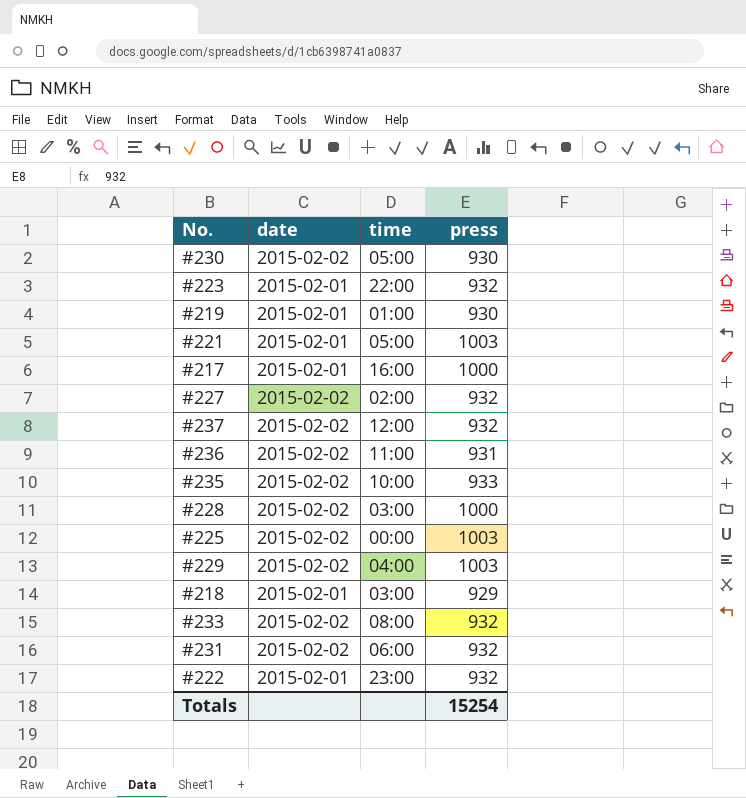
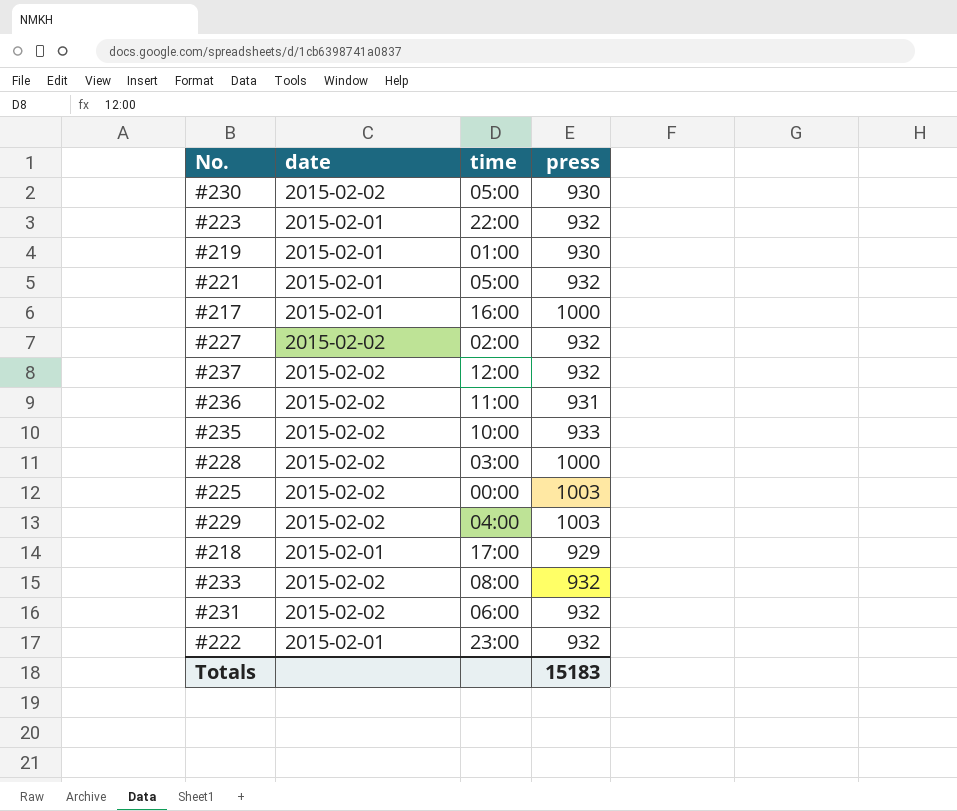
#221 | press: 1003 -> 932
#218 | time: 03:00 -> 17:00
Totals | press: 15254 -> 15183

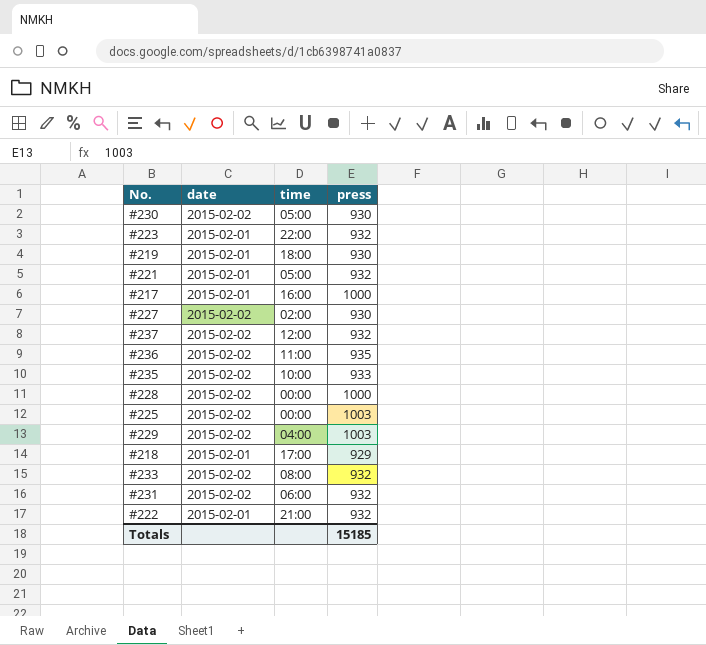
#219 | time: 01:00 -> 18:00
#227 | press: 932 -> 930
#236 | press: 931 -> 935
#228 | time: 03:00 -> 00:00
#222 | time: 23:00 -> 21:00
Totals | press: 15183 -> 15185

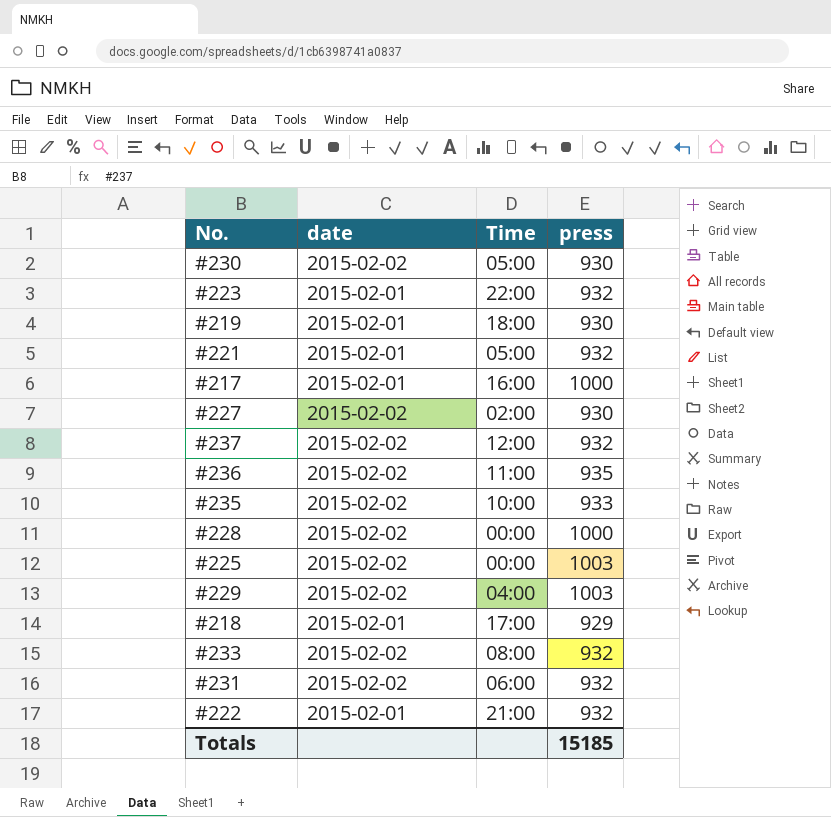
column name: time -> Time

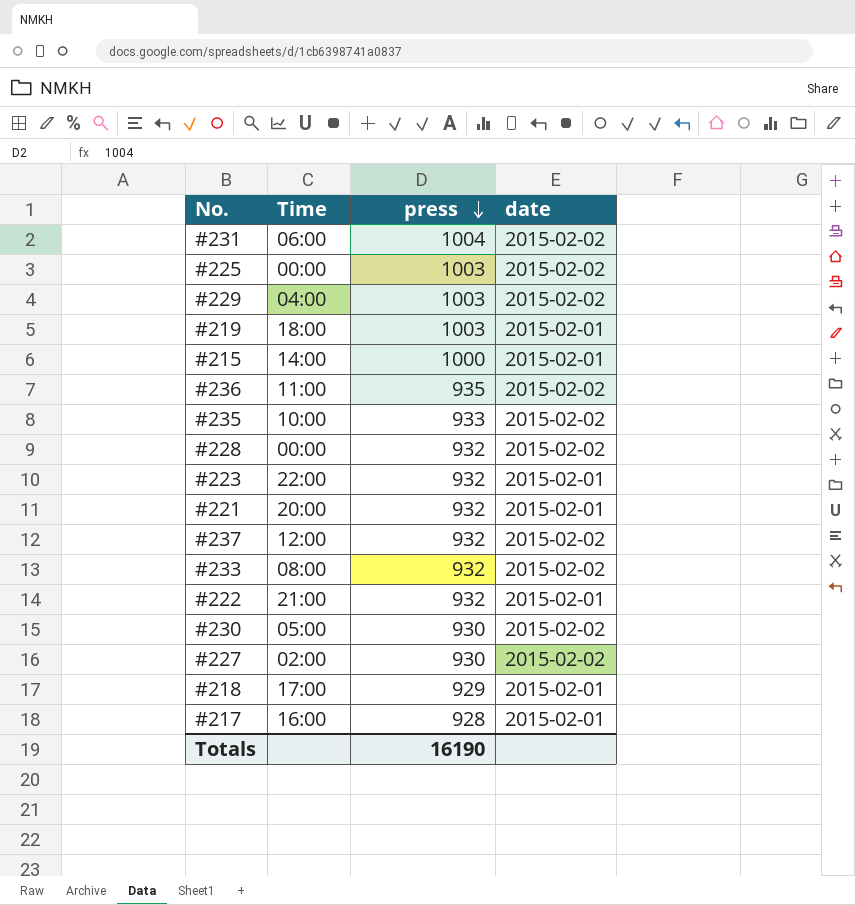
row order: none -> press descending
column date | position: 2 -> 4
#231 | press: 932 -> 1004
#219 | press: 930 -> 1003
row #215: none -> 14:00 | 1000 | 2015-02-01
#228 | press: 1000 -> 932
#221 | Time: 05:00 -> 20:00
#217 | press: 1000 -> 928
Totals | press: 15185 -> 16190

